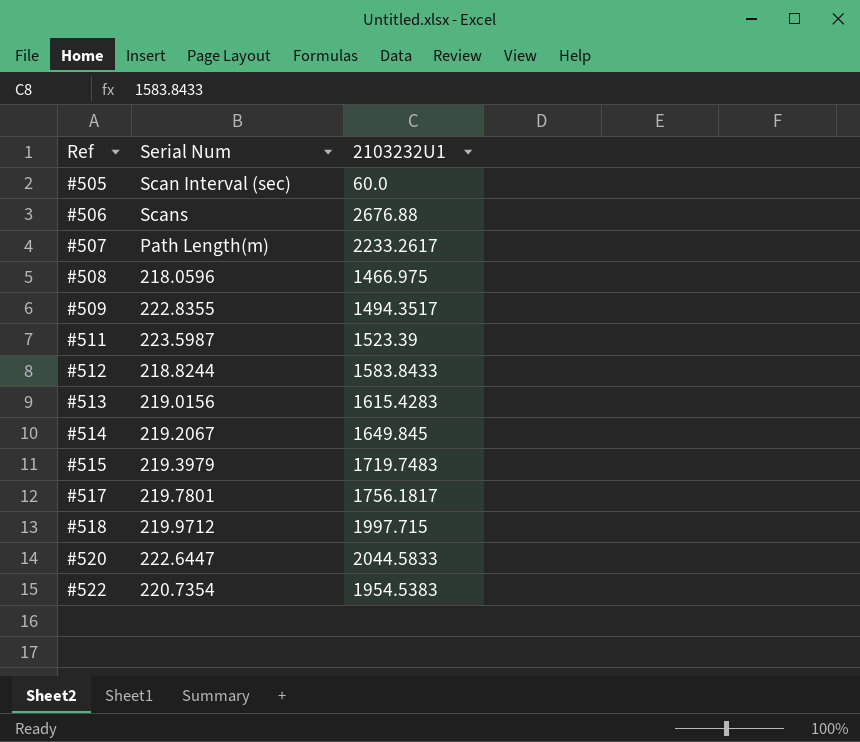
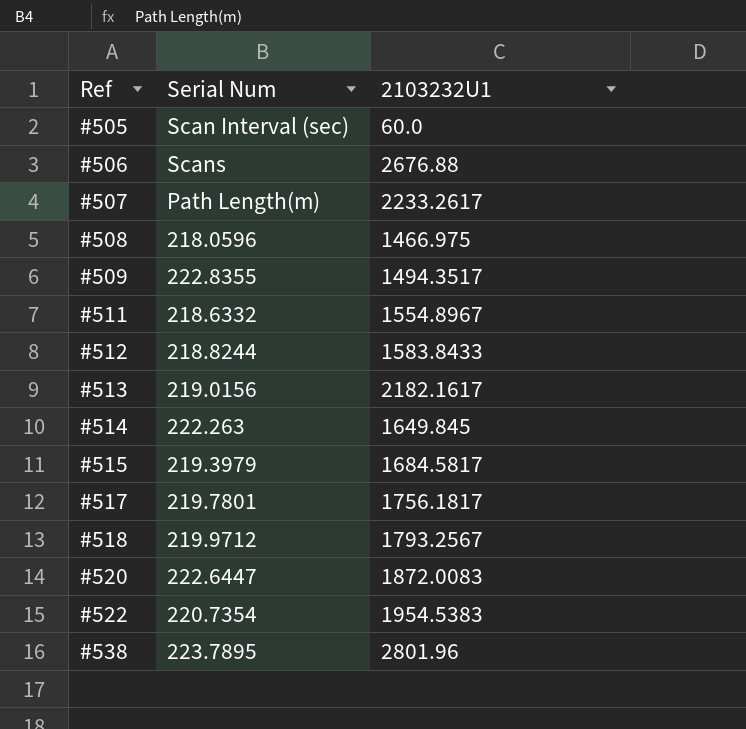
#511 | Serial Num: 223.5987 -> 218.6332
#511 | 2103232U1: 1523.39 -> 1554.8967
#513 | 2103232U1: 1615.4283 -> 2182.1617
#514 | Serial Num: 219.2067 -> 222.263
#515 | 2103232U1: 1719.7483 -> 1684.5817
#518 | 2103232U1: 1997.715 -> 1793.2567
#520 | 2103232U1: 2044.5833 -> 1872.0083
row #538: none -> 223.7895 | 2801.96

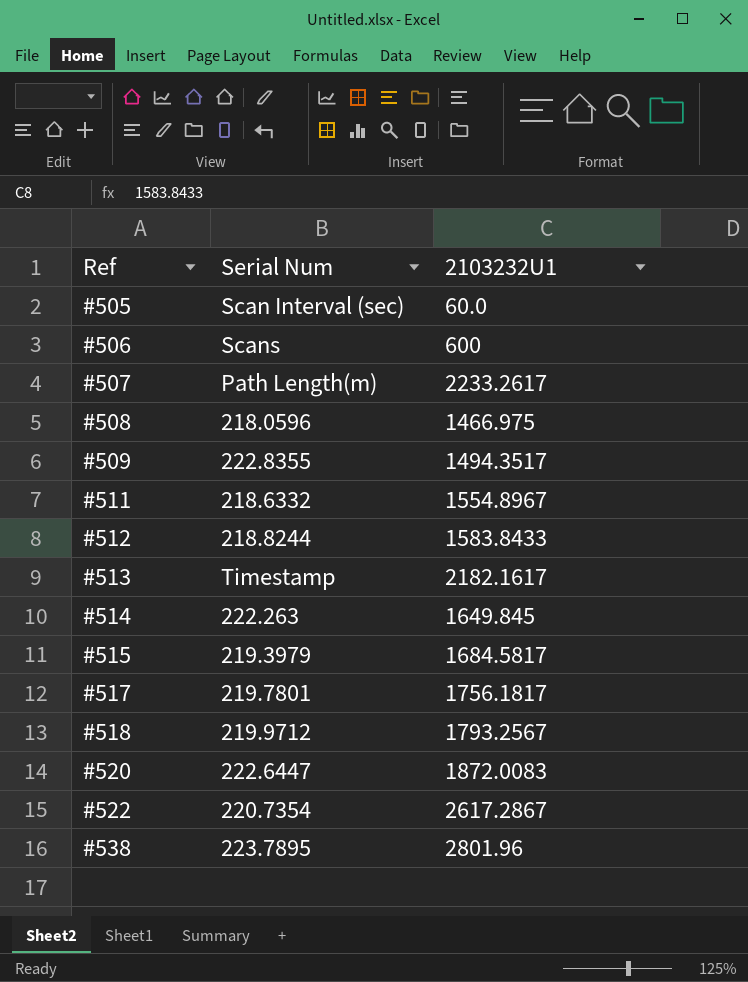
#506 | 2103232U1: 2676.88 -> 600
#513 | Serial Num: 219.0156 -> Timestamp
#522 | 2103232U1: 1954.5383 -> 2617.2867

